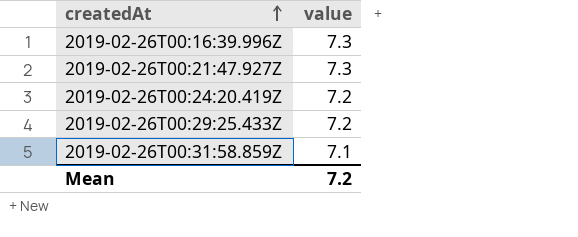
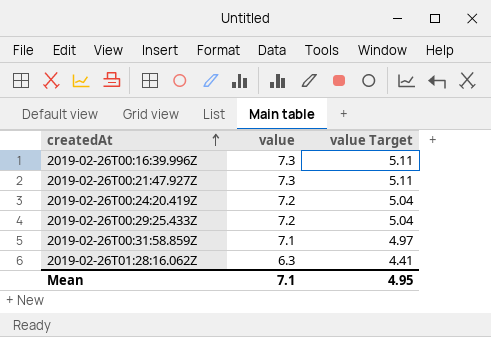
column value Target | formula: none -> [value] * 0.7
row 2019-02-26T01:28:16.062Z: none -> 6.3 | 4.41
Mean | value: 7.2 -> 7.1

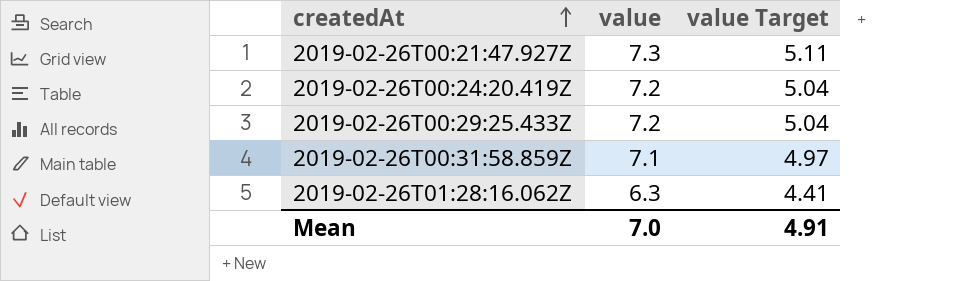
row 2019-02-26T00:16:39.996Z: 7.3 | 5.11 -> none
Mean | value: 7.1 -> 7.0
Mean | value Target: 4.95 -> 4.91

